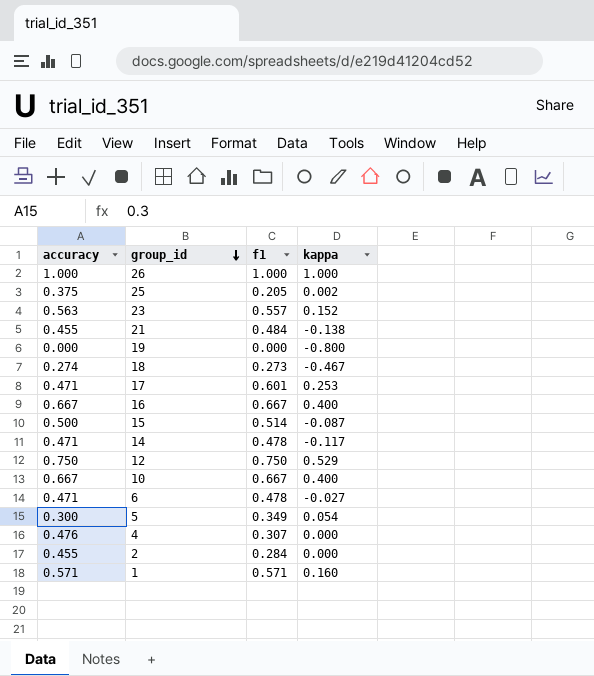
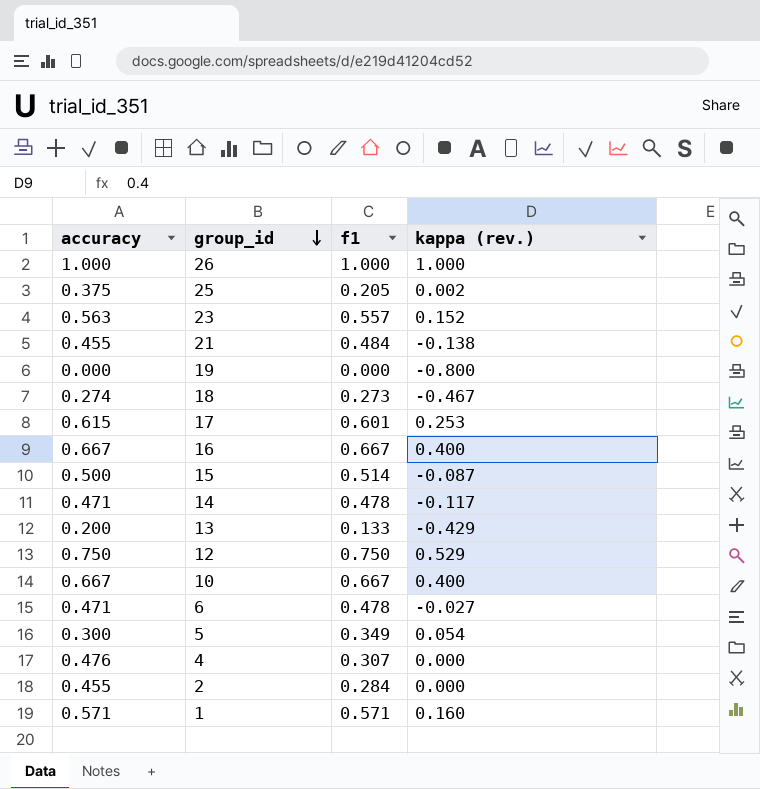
column name: kappa -> kappa (rev.)
17 | accuracy: 0.471 -> 0.615
row 13: none -> 0.200 | 0.133 | -0.429

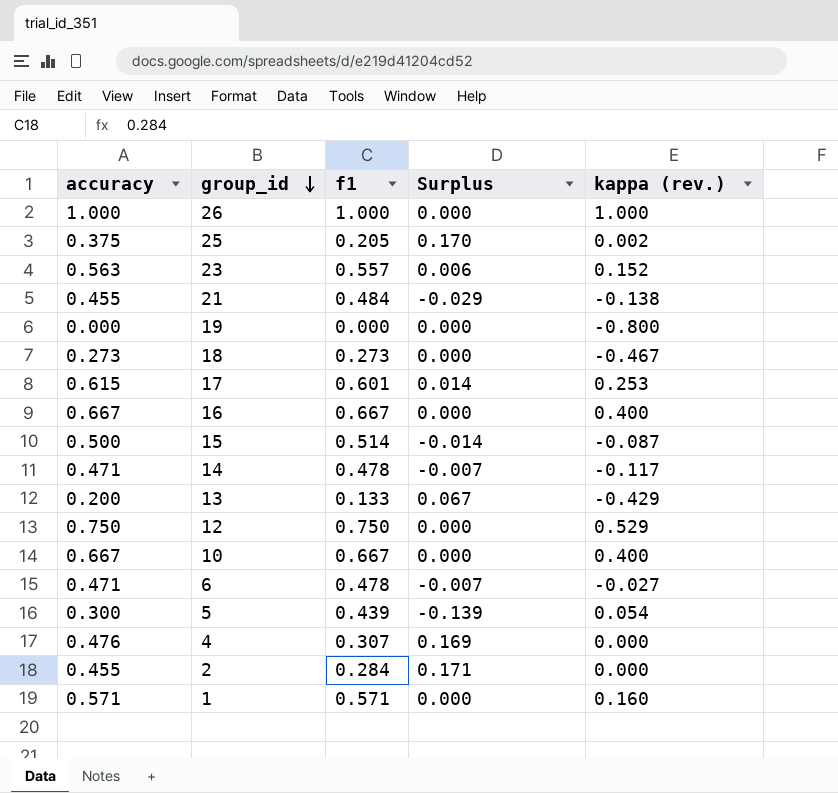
column Surplus | formula: none -> [accuracy] - [f1]
18 | accuracy: 0.274 -> 0.273
5 | f1: 0.349 -> 0.439

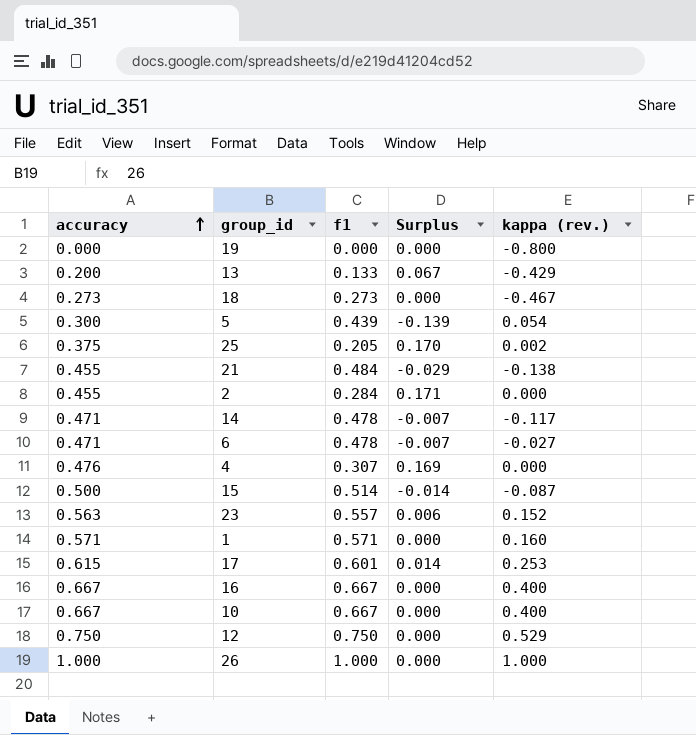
row order: group_id descending -> accuracy ascending

